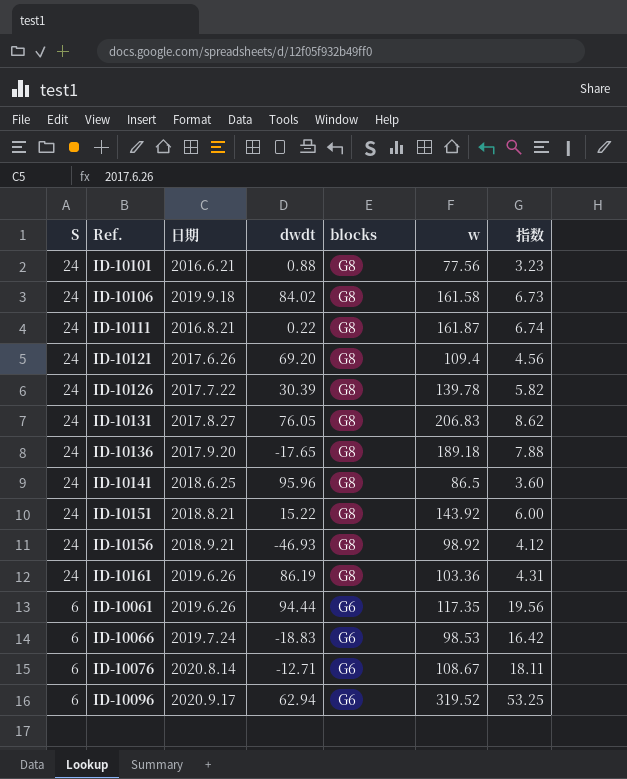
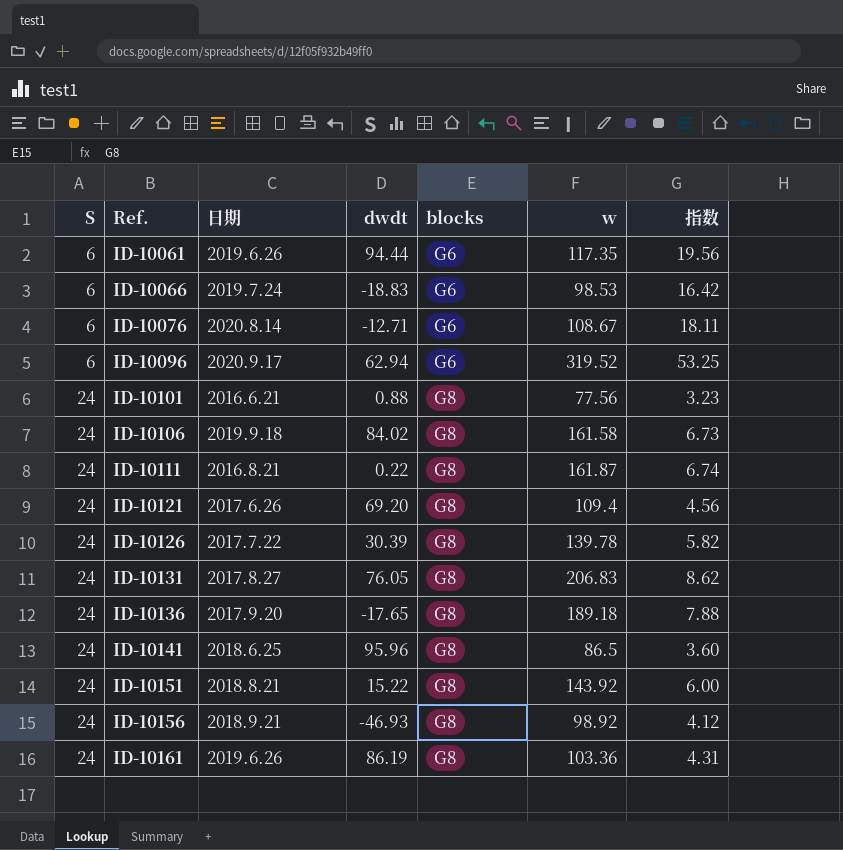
row order: S descending -> S ascending

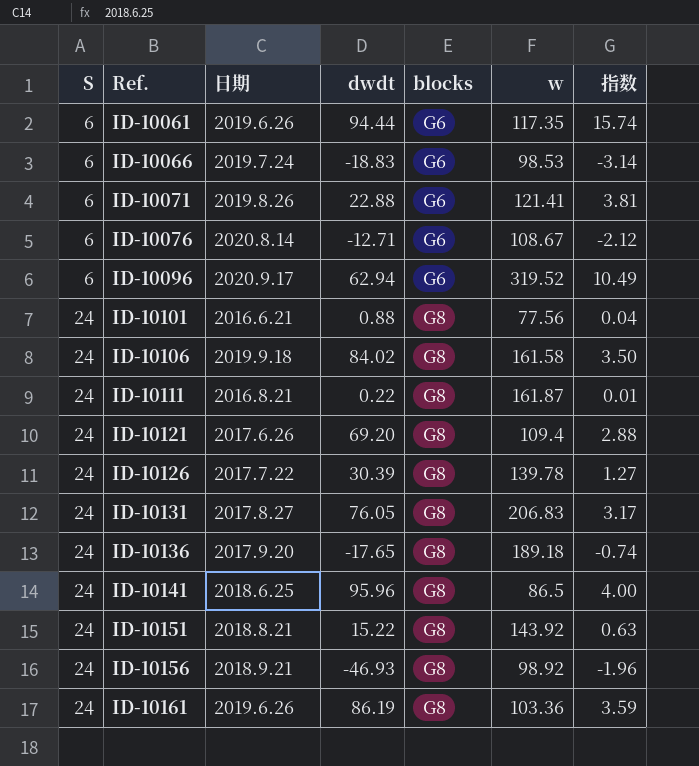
column 指数 | formula: [w] / [S] -> [dwdt] / [S]
row ID-10071: none -> 6 | 2019.8.26 | 22.88 | G6 | 121.41 | 3.81

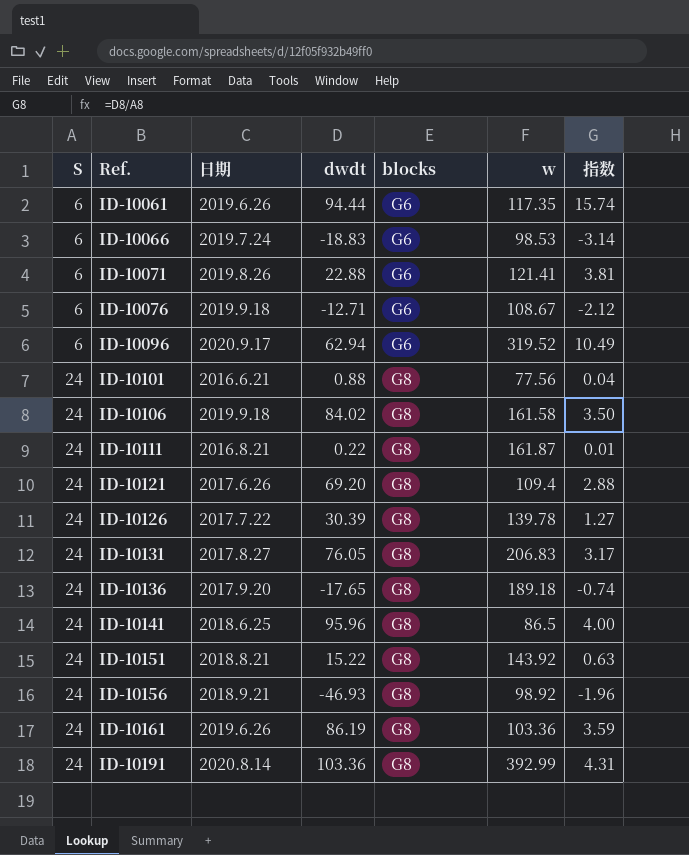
ID-10076 | 日期: 2020.8.14 -> 2019.9.18
row ID-10191: none -> 24 | 2020.8.14 | 103.36 | G8 | 392.99 | 4.31

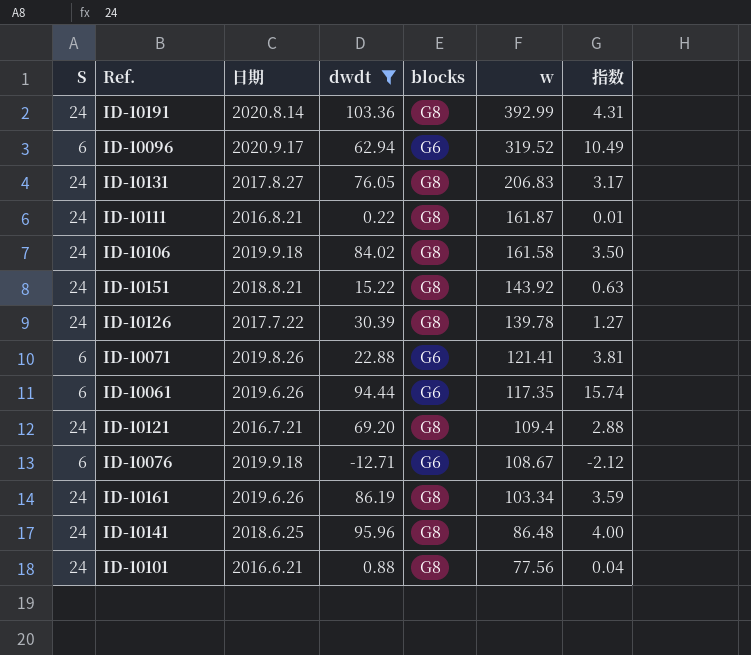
filter: none -> dwdt >= -12.71
row order: S ascending -> w descending
ID-10121 | 日期: 2017.6.26 -> 2016.7.21
ID-10161 | w: 103.36 -> 103.34
ID-10141 | w: 86.5 -> 86.48

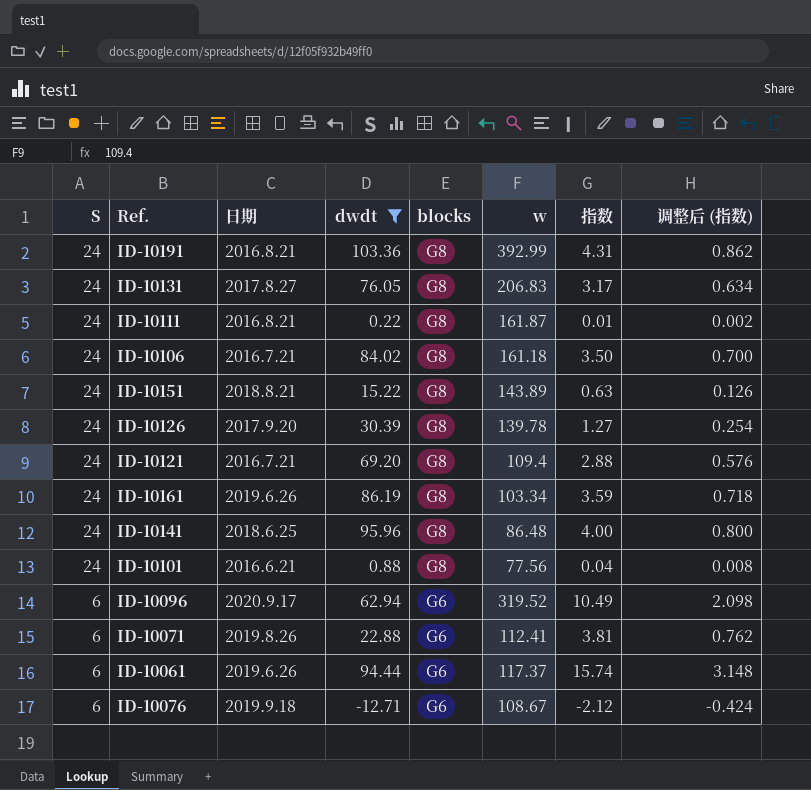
row order: w descending -> S descending
column 调整后 (指数) | formula: none -> [指数] * 0.2
ID-10191 | 日期: 2020.8.14 -> 2016.8.21
ID-10106 | 日期: 2019.9.18 -> 2016.7.21
ID-10106 | w: 161.58 -> 161.18
ID-10151 | w: 143.92 -> 143.89
ID-10126 | 日期: 2017.7.22 -> 2017.9.20
ID-10071 | w: 121.41 -> 112.41
ID-10061 | w: 117.35 -> 117.37

